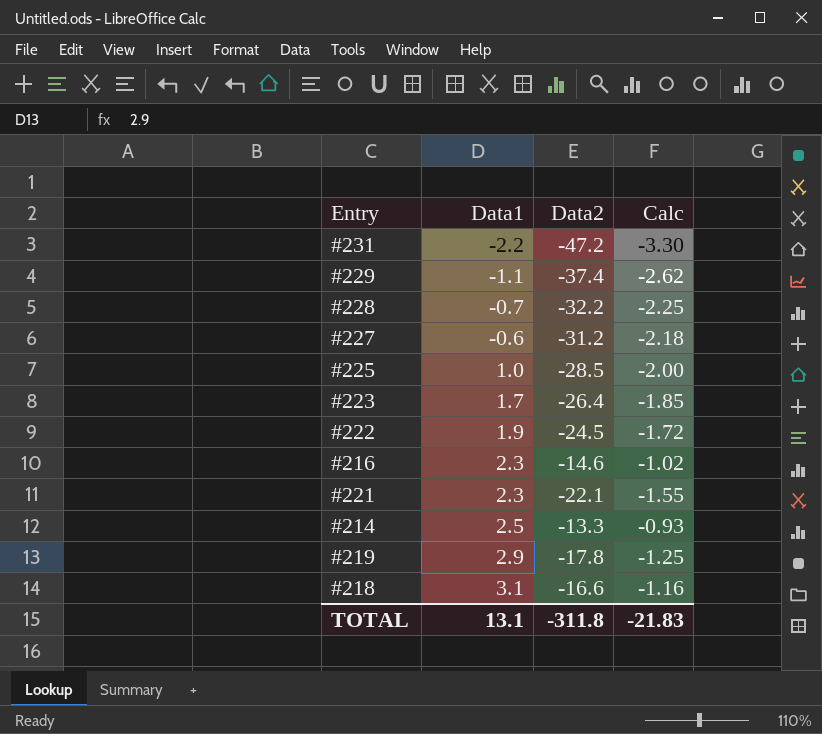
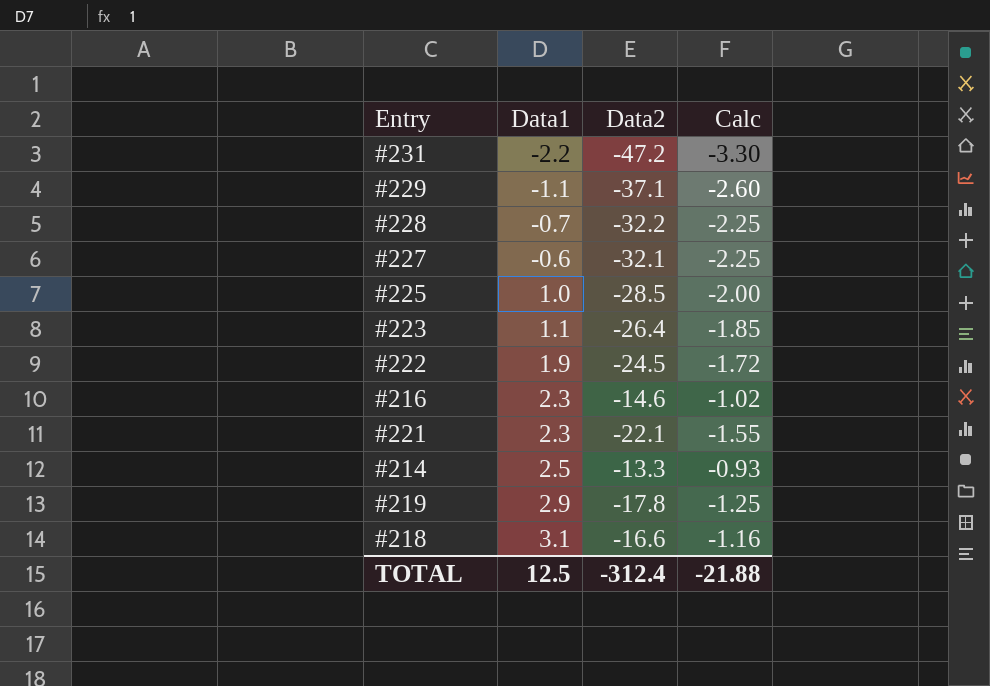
#229 | Data2: -37.4 -> -37.1
#229 | Calc: -2.62 -> -2.60
#227 | Data2: -31.2 -> -32.1
#227 | Calc: -2.18 -> -2.25
#223 | Data1: 1.7 -> 1.1
TOTAL | Data1: 13.1 -> 12.5
TOTAL | Data2: -311.8 -> -312.4
TOTAL | Calc: -21.83 -> -21.88

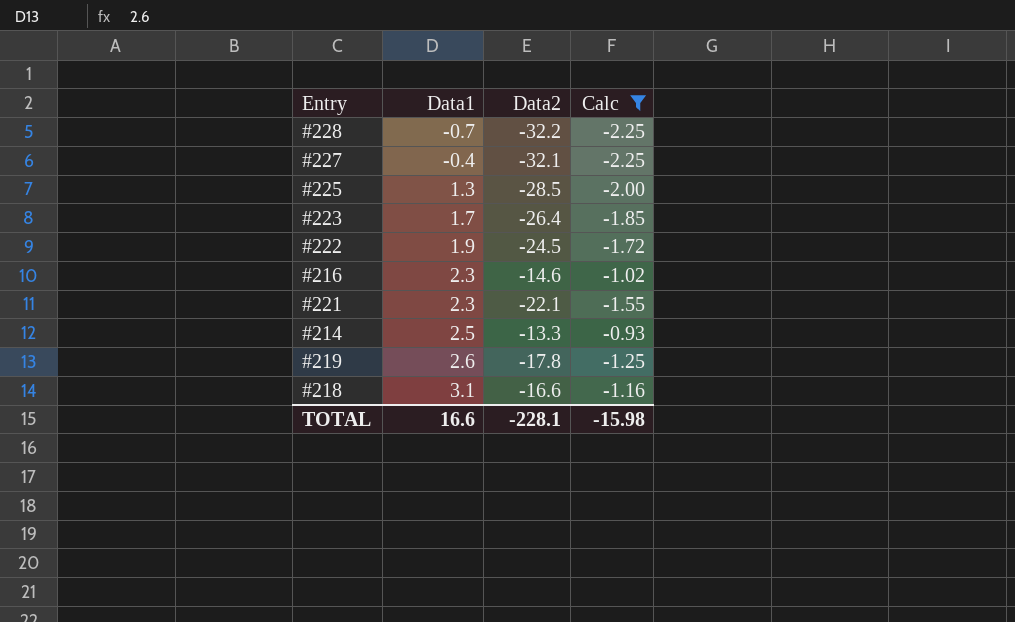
filter: none -> Calc >= -2.25
#227 | Data1: -0.6 -> -0.4
#225 | Data1: 1.0 -> 1.3
#223 | Data1: 1.1 -> 1.7
#219 | Data1: 2.9 -> 2.6
TOTAL | Data1: 12.5 -> 16.6
TOTAL | Data2: -312.4 -> -228.1
TOTAL | Calc: -21.88 -> -15.98

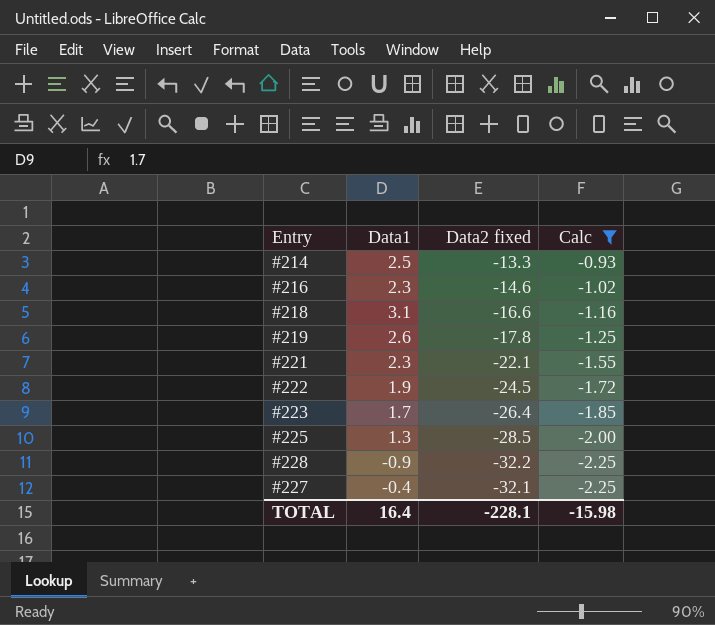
row order: Data1 ascending -> Calc descending
column name: Data2 -> Data2 fixed
#228 | Data1: -0.7 -> -0.9
TOTAL | Data1: 16.6 -> 16.4

